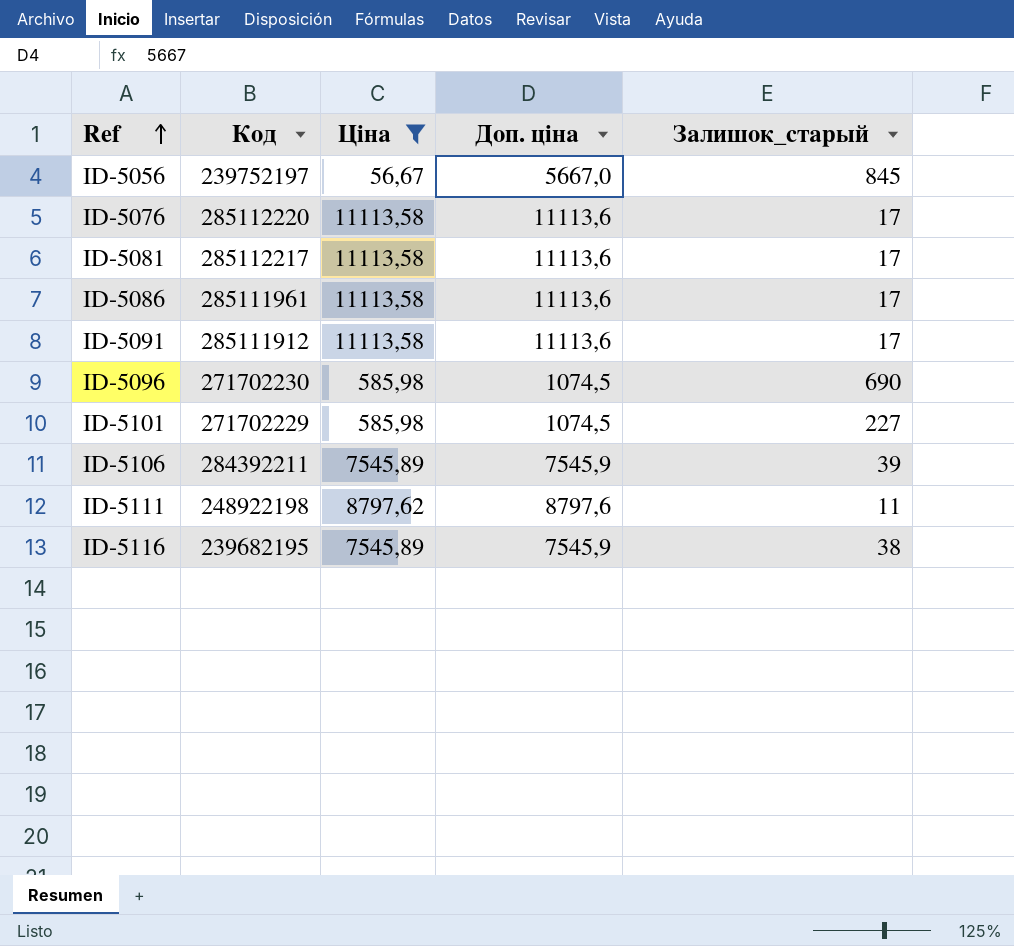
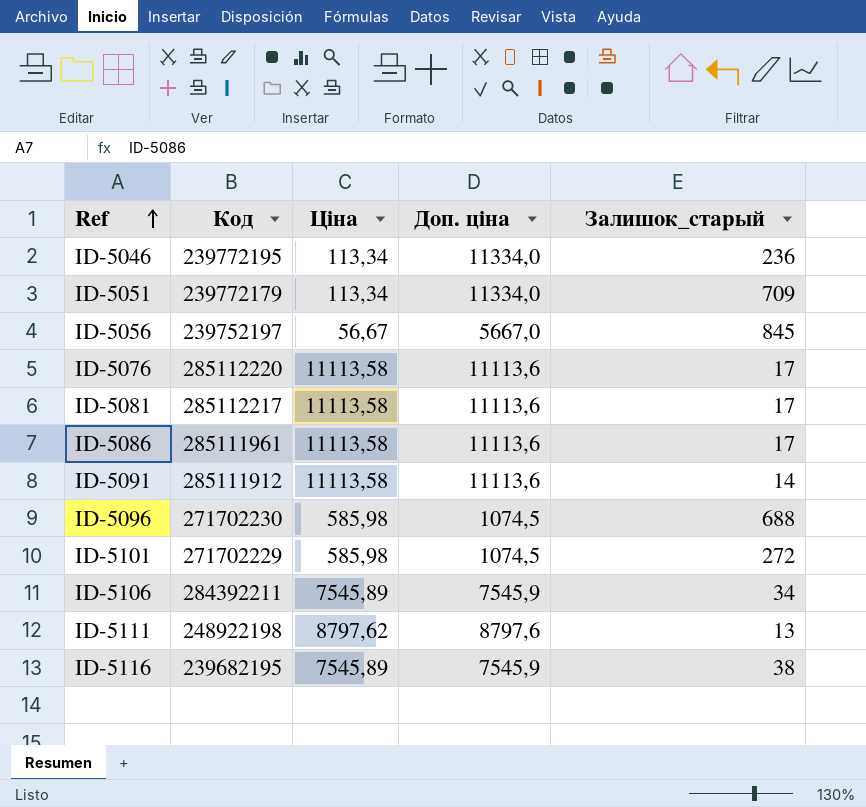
filter: Ціна != 113,34 -> none
ID-5091 | Залишок_старый: 17 -> 14
ID-5096 | Залишок_старый: 690 -> 688
ID-5101 | Залишок_старый: 227 -> 272
ID-5106 | Залишок_старый: 39 -> 34
ID-5111 | Залишок_старый: 11 -> 13

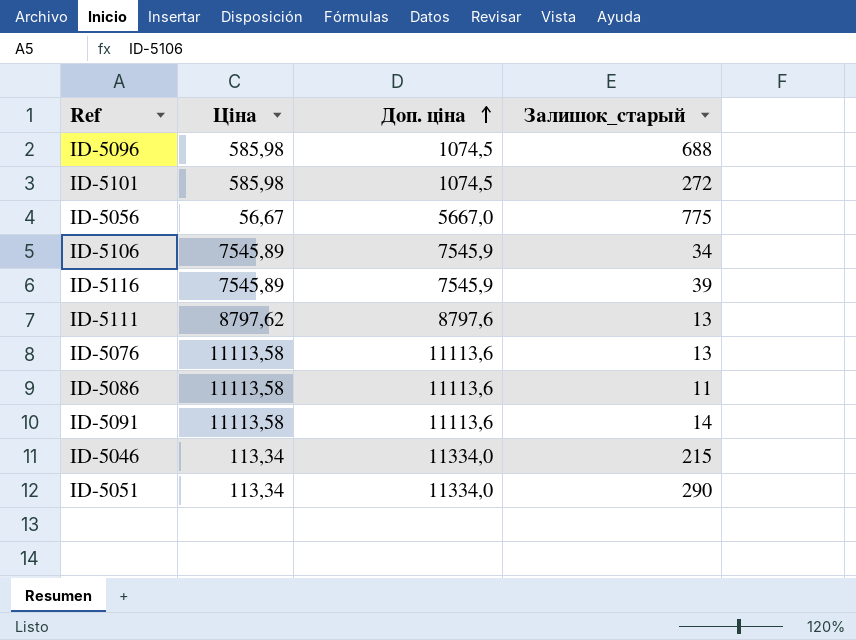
row order: Ref ascending -> Доп. ціна ascending
column Код | position: 2 -> none
row ID-5081: 285112217 | 11113,58 | 11113,6 | 17 -> none
ID-5056 | Залишок_старый: 845 -> 775
ID-5116 | Залишок_старый: 38 -> 39
ID-5076 | Залишок_старый: 17 -> 13
ID-5086 | Залишок_старый: 17 -> 11
ID-5046 | Залишок_старый: 236 -> 215
ID-5051 | Залишок_старый: 709 -> 290

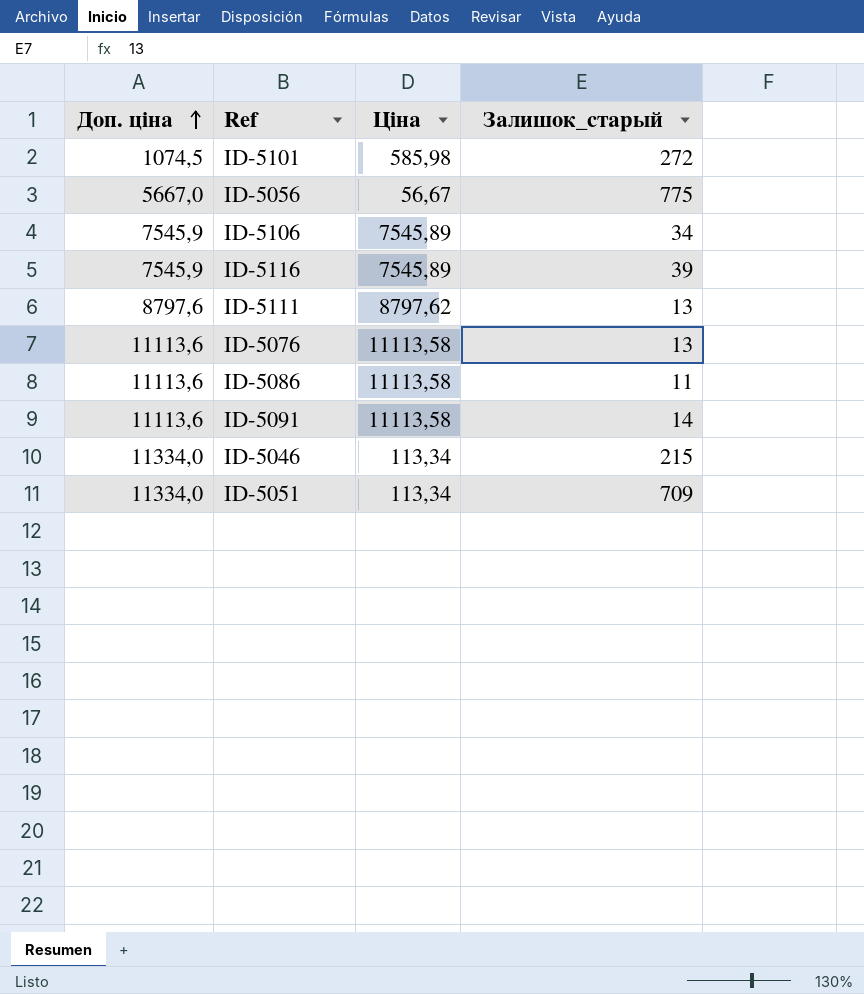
column Доп. ціна | position: 3 -> 1
row ID-5096: 585,98 | 1074,5 | 688 -> none
ID-5051 | Залишок_старый: 290 -> 709

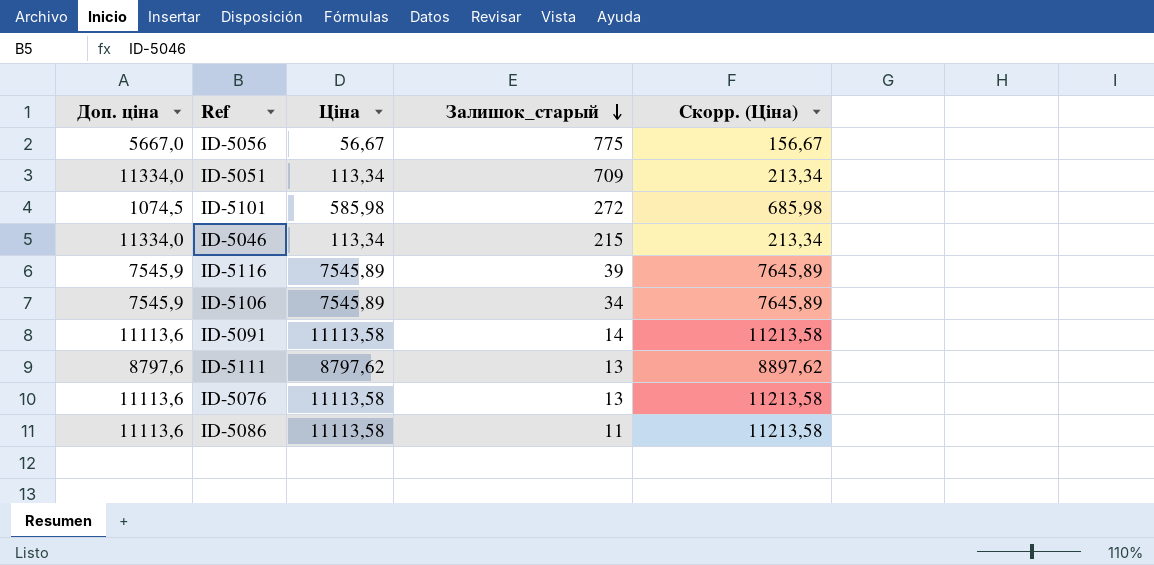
row order: Доп. ціна ascending -> Залишок_старый descending
column Скорр. (Ціна) | formula: none -> [Ціна] + 100

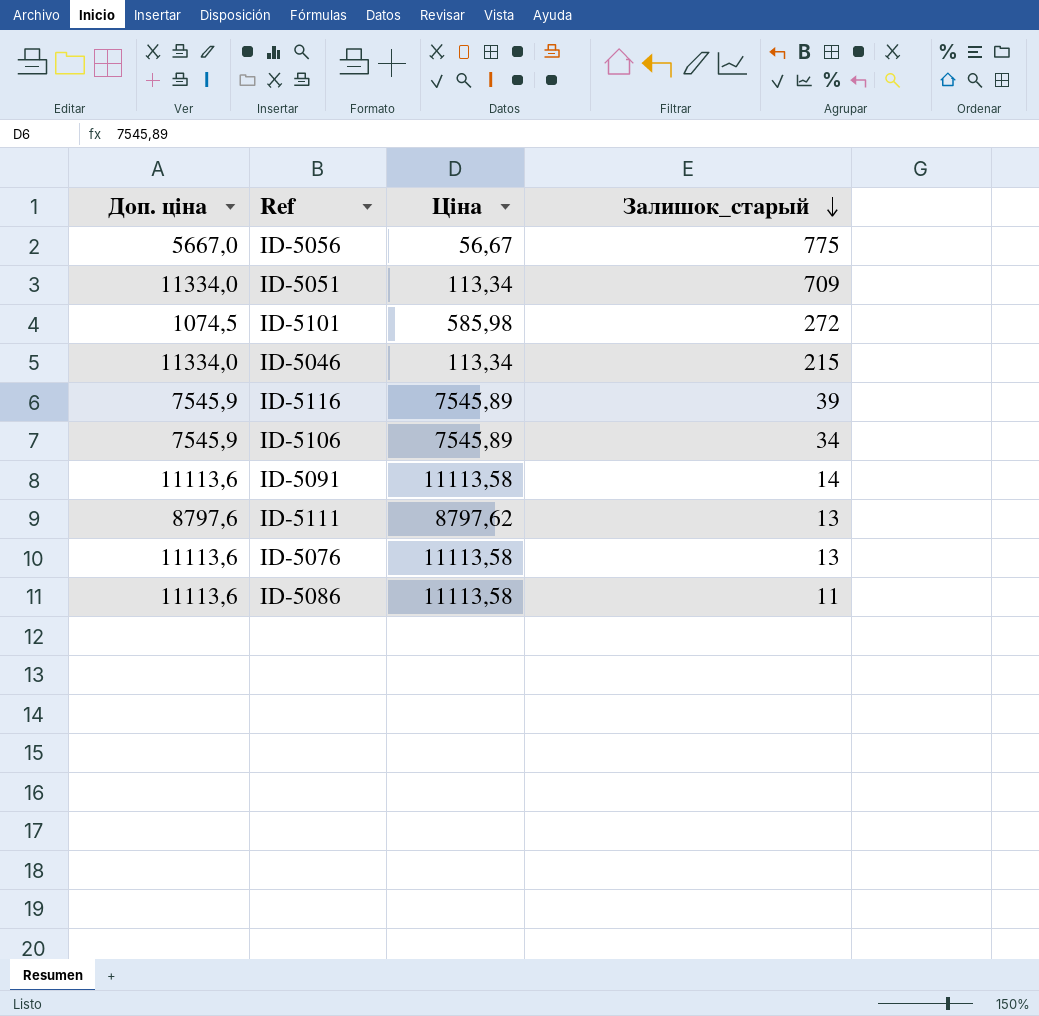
column Скорр. (Ціна) | formula: [Ціна] + 100 -> none

